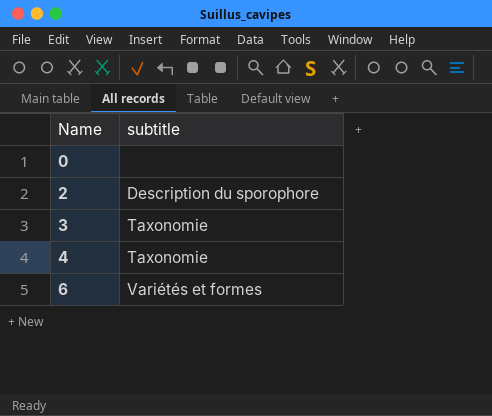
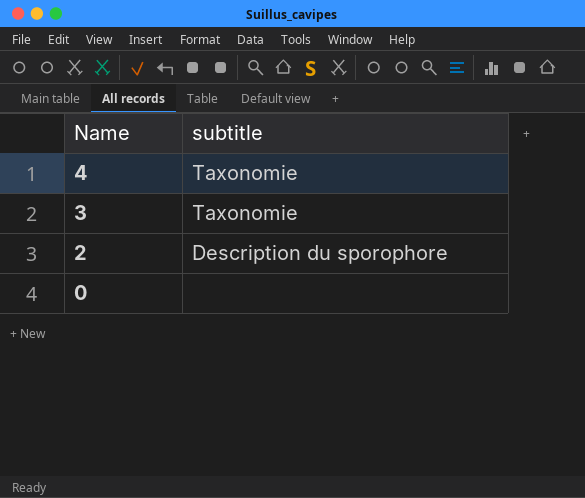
row order: Name ascending -> Name descending
row 6: Variétés et formes -> none

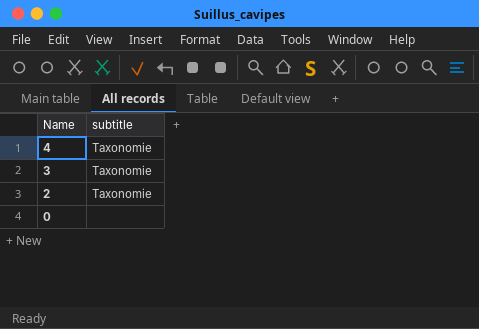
2 | subtitle: Description du sporophore -> Taxonomie

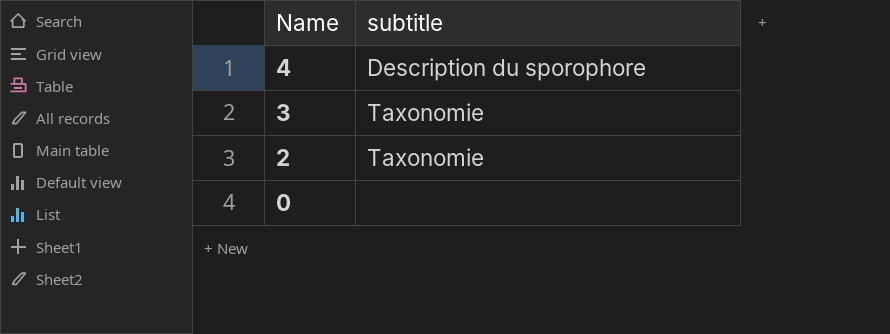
4 | subtitle: Taxonomie -> Description du sporophore

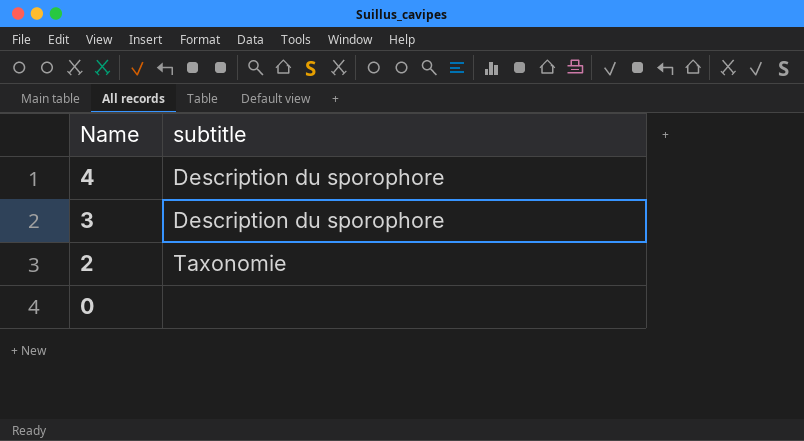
3 | subtitle: Taxonomie -> Description du sporophore

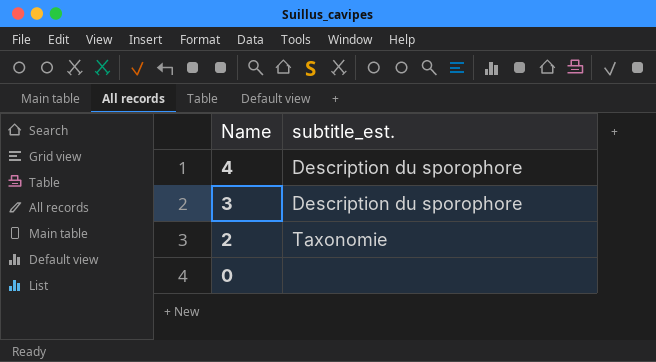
column name: subtitle -> subtitle_est.

